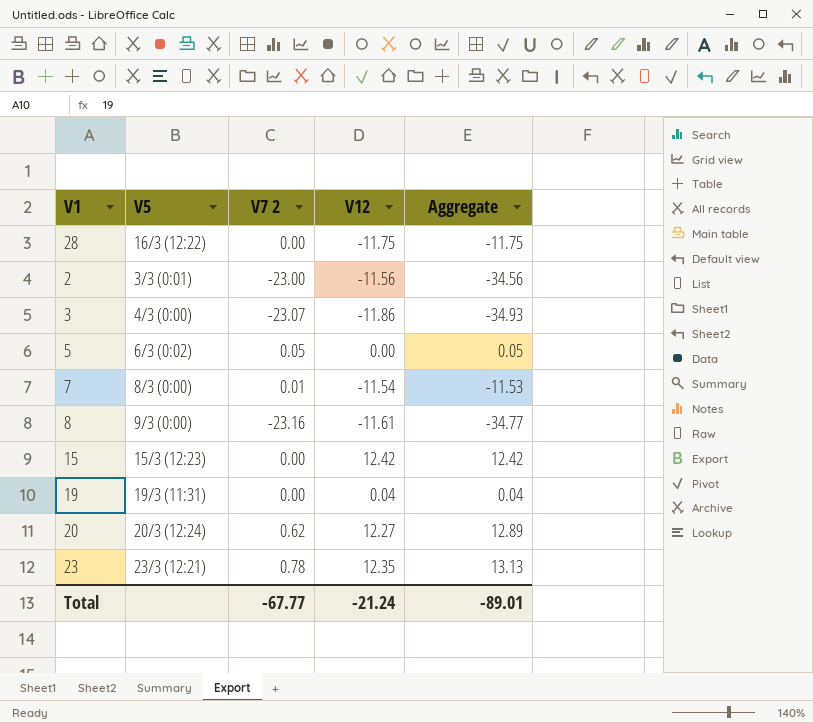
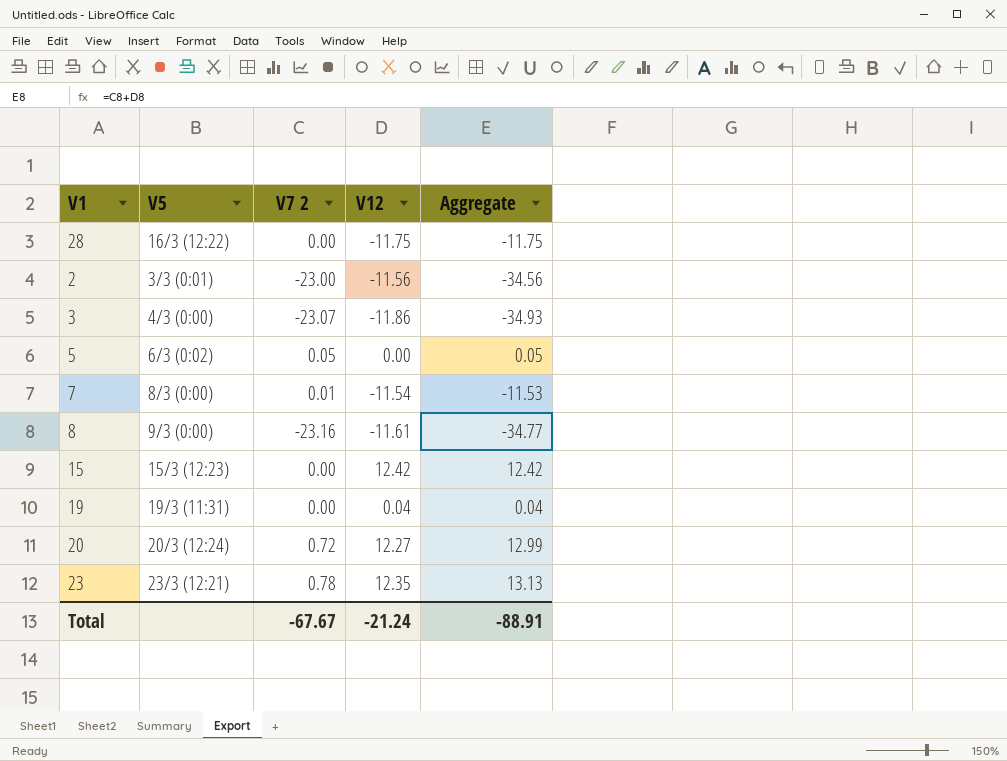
20 | V7 2: 0.62 -> 0.72
20 | Aggregate: 12.89 -> 12.99
Total | V7 2: -67.77 -> -67.67
Total | Aggregate: -89.01 -> -88.91

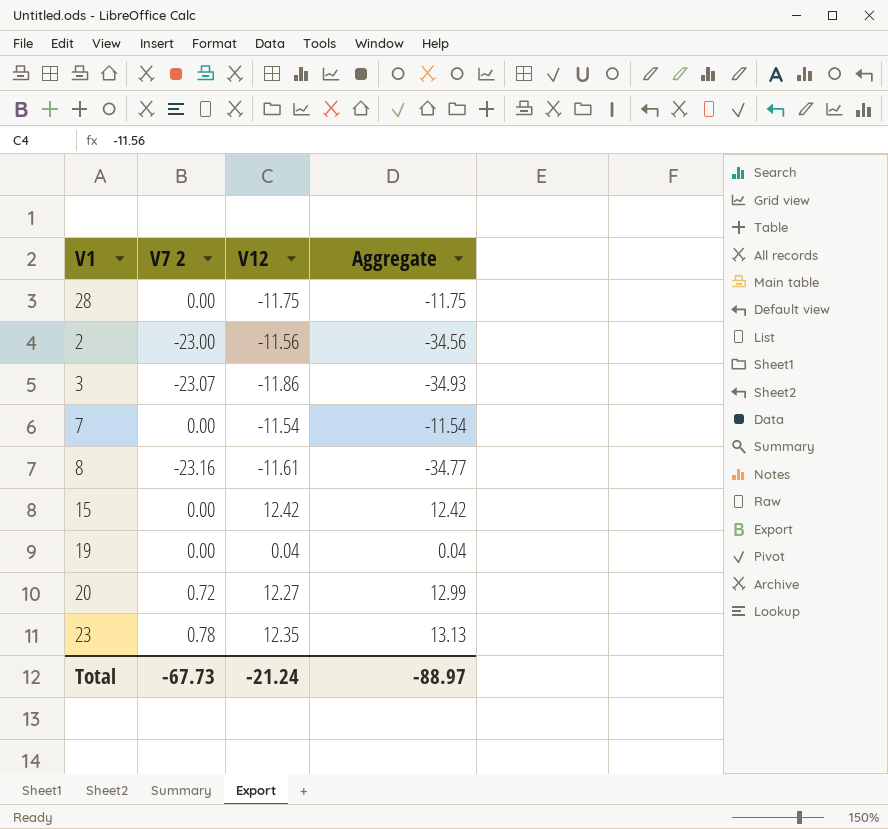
column V5 | position: 2 -> none
row 5: 6/3 (0:02) | 0.05 | 0.00 | 0.05 -> none
7 | V7 2: 0.01 -> 0.00
7 | Aggregate: -11.53 -> -11.54
Total | V7 2: -67.67 -> -67.73
Total | Aggregate: -88.91 -> -88.97

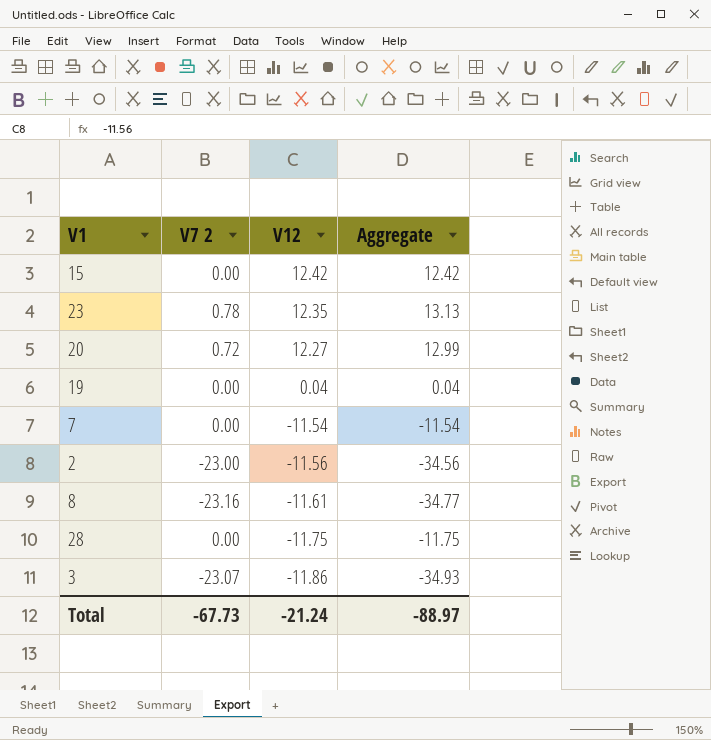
row order: none -> V12 descending

